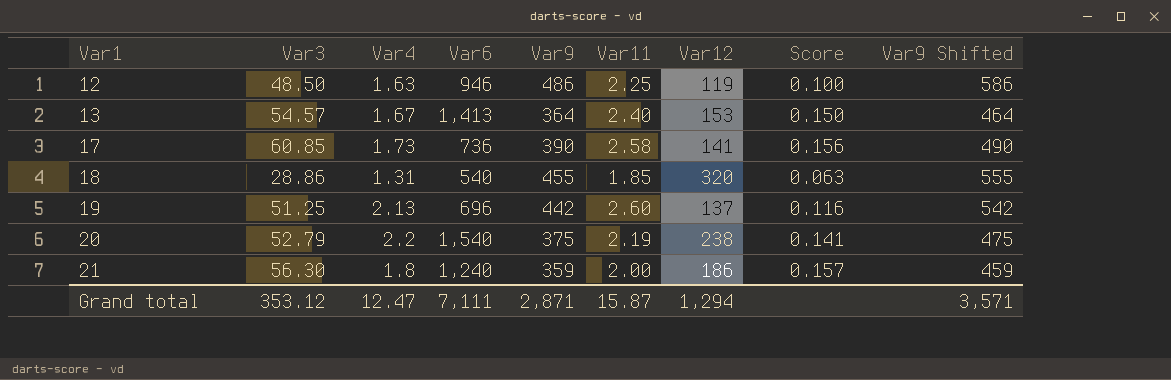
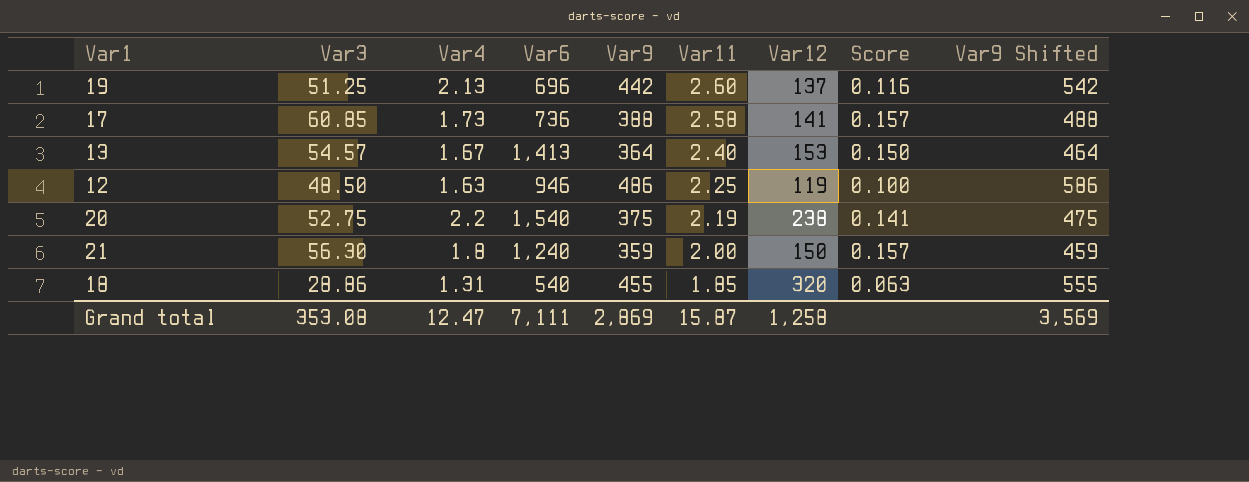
row order: Var1 ascending -> Var11 descending
17 | Var9: 390 -> 388
17 | Score: 0.156 -> 0.157
17 | Var9 Shifted: 490 -> 488
20 | Var3: 52.79 -> 52.75
21 | Var12: 186 -> 150
Grand total | Var3: 353.12 -> 353.08
Grand total | Var9: 2,871 -> 2,869
Grand total | Var12: 1,294 -> 1,258
Grand total | Var9 Shifted: 3,571 -> 3,569

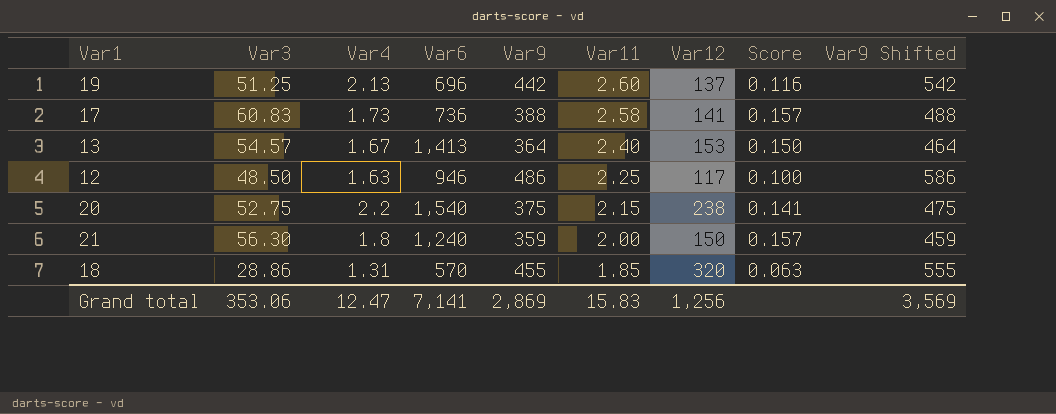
17 | Var3: 60.85 -> 60.83
12 | Var12: 119 -> 117
20 | Var11: 2.19 -> 2.15
18 | Var6: 540 -> 570
Grand total | Var3: 353.08 -> 353.06
Grand total | Var6: 7,111 -> 7,141
Grand total | Var11: 15.87 -> 15.83
Grand total | Var12: 1,258 -> 1,256

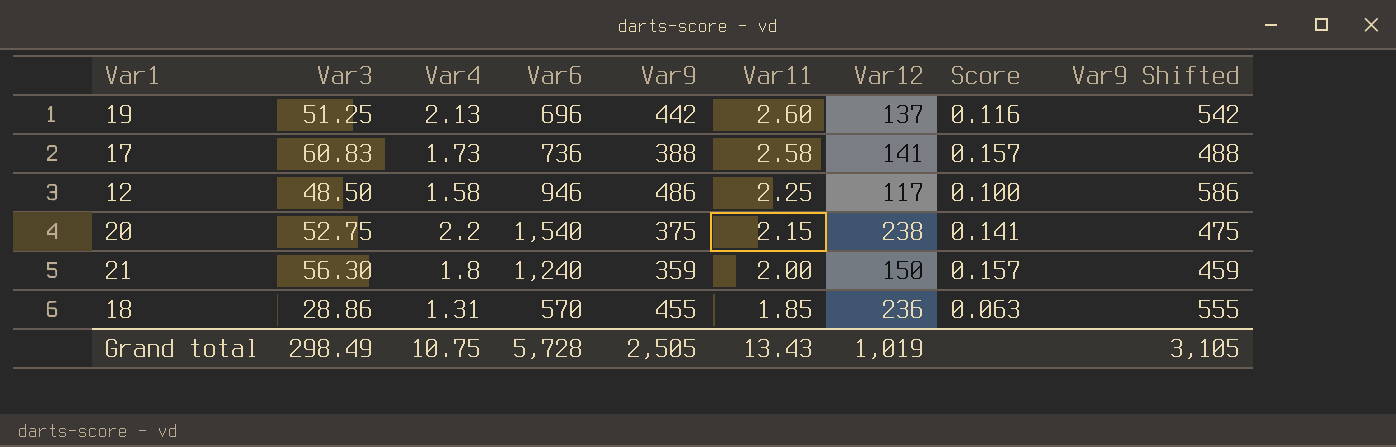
row 13: 54.57 | 1.67 | 1,413 | 364 | 2.40 | 153 | 0.150 | 464 -> none
12 | Var4: 1.63 -> 1.58
18 | Var12: 320 -> 236
Grand total | Var3: 353.06 -> 298.49
Grand total | Var4: 12.47 -> 10.75
Grand total | Var6: 7,141 -> 5,728
Grand total | Var9: 2,869 -> 2,505
Grand total | Var11: 15.83 -> 13.43
Grand total | Var12: 1,256 -> 1,019
Grand total | Var9 Shifted: 3,569 -> 3,105

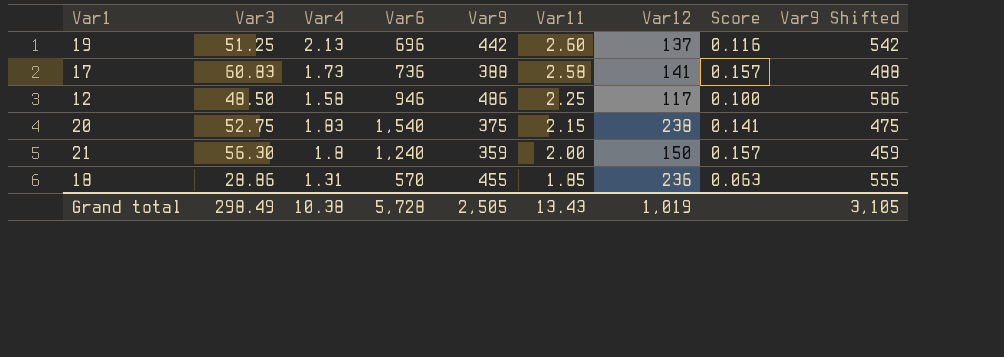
20 | Var4: 2.2 -> 1.83
Grand total | Var4: 10.75 -> 10.38

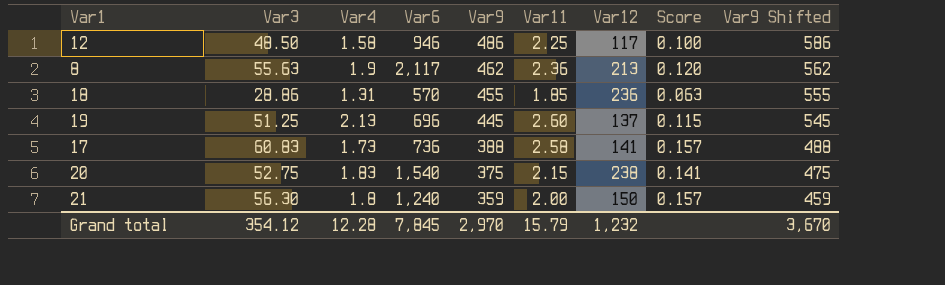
row order: Var11 descending -> Var9 descending
row 8: none -> 55.63 | 1.9 | 2,117 | 462 | 2.36 | 213 | 0.120 | 562
19 | Var9: 442 -> 445
19 | Score: 0.116 -> 0.115
19 | Var9 Shifted: 542 -> 545
Grand total | Var3: 298.49 -> 354.12
Grand total | Var4: 10.38 -> 12.28
Grand total | Var6: 5,728 -> 7,845
Grand total | Var9: 2,505 -> 2,970
Grand total | Var11: 13.43 -> 15.79
Grand total | Var12: 1,019 -> 1,232
Grand total | Var9 Shifted: 3,105 -> 3,670

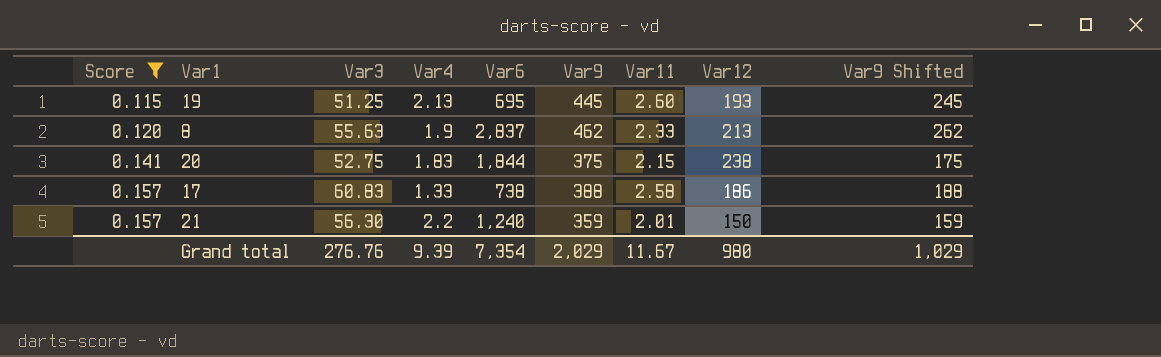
filter: none -> Score >= 0.115
row order: Var9 descending -> Score ascending
column Score | position: 8 -> 1
column Var9 Shifted | formula: [Var9] + 100 -> [Var9] - 200
19 | Var6: 696 -> 695
19 | Var12: 137 -> 193
8 | Var6: 2,117 -> 2,837
8 | Var11: 2.36 -> 2.33
20 | Var6: 1,540 -> 1,844
17 | Var4: 1.73 -> 1.33
17 | Var6: 736 -> 738
17 | Var12: 141 -> 186
21 | Var4: 1.8 -> 2.2
21 | Var11: 2.00 -> 2.01
Grand total | Var3: 354.12 -> 276.76
Grand total | Var4: 12.28 -> 9.39
Grand total | Var6: 7,845 -> 7,354
Grand total | Var9: 2,970 -> 2,029
Grand total | Var11: 15.79 -> 11.67
Grand total | Var12: 1,232 -> 980
Grand total | Var9 Shifted: 3,670 -> 1,029

